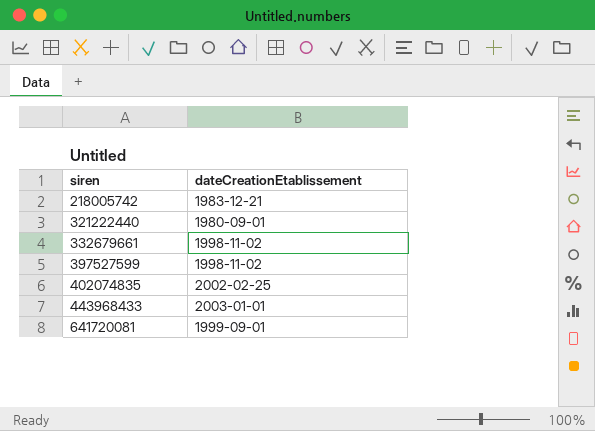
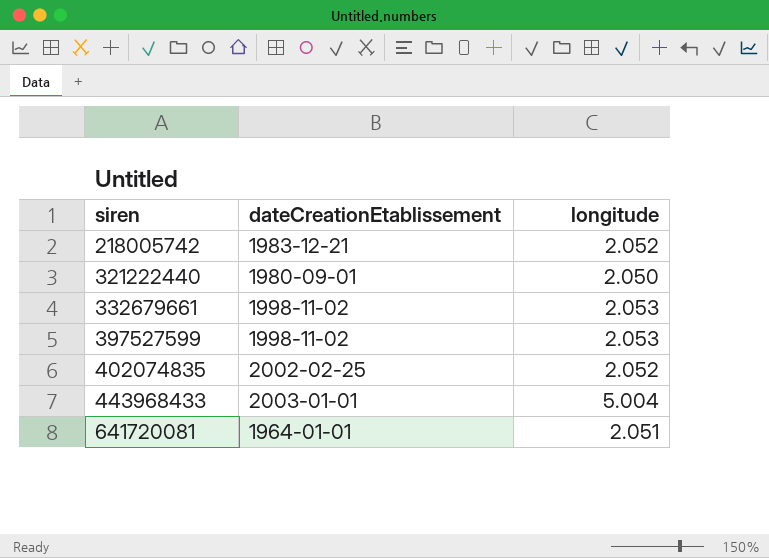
column longitude | position: none -> 3
641720081 | dateCreationEtablissement: 1999-09-01 -> 1964-01-01

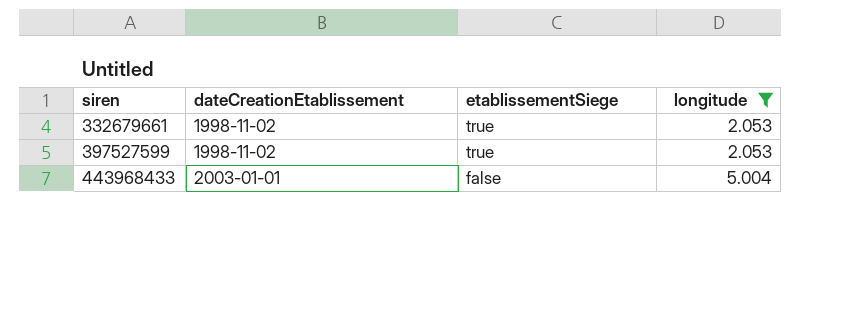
filter: none -> longitude >= 2.053
column etablissementSiege | position: none -> 3

